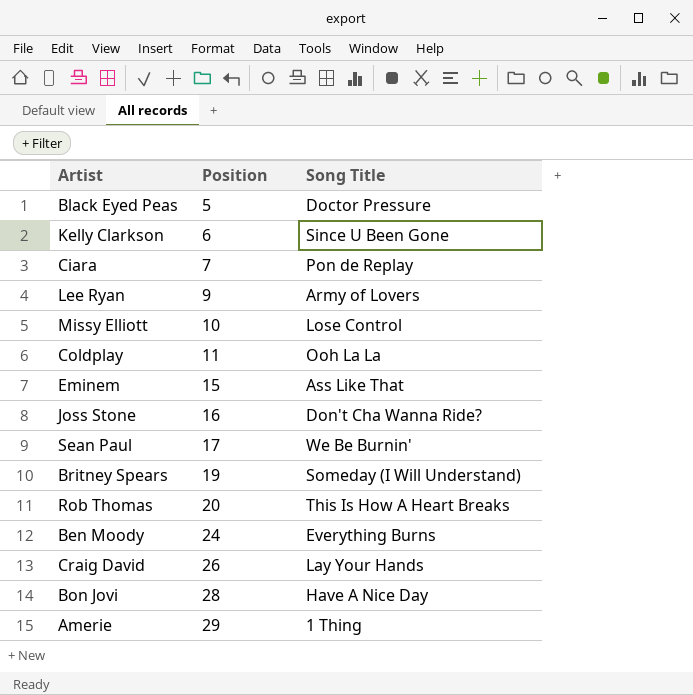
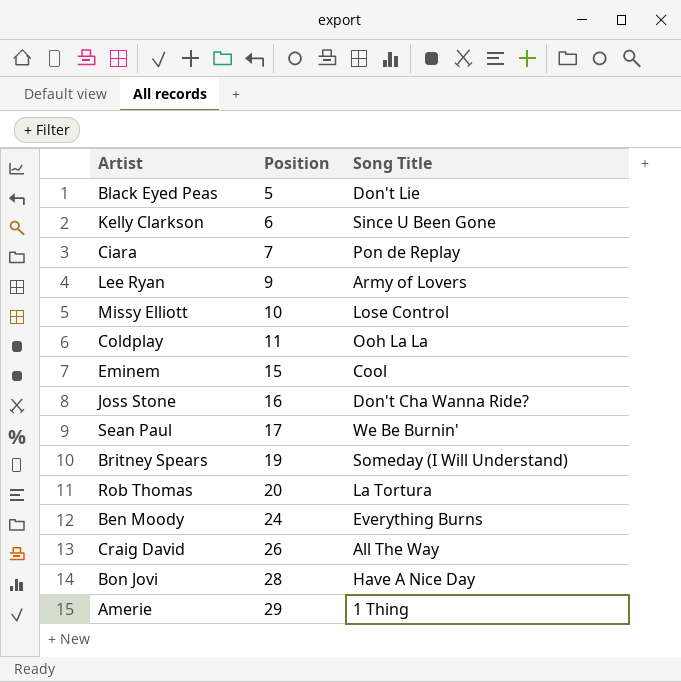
Black Eyed Peas | Song Title: Doctor Pressure -> Don't Lie
Eminem | Song Title: Ass Like That -> Cool
Rob Thomas | Song Title: This Is How A Heart Breaks -> La Tortura
Craig David | Song Title: Lay Your Hands -> All The Way

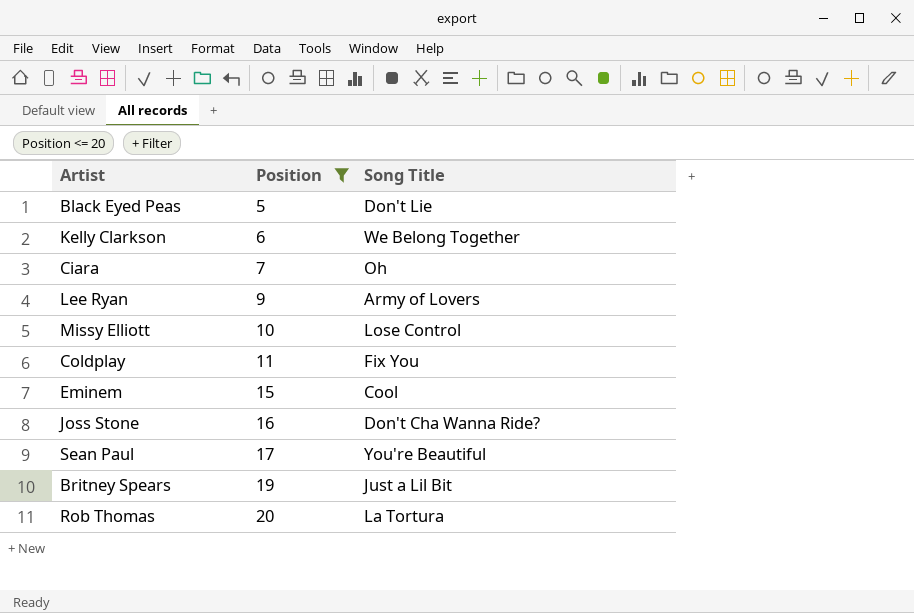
filter: none -> Position <= 20
Kelly Clarkson | Song Title: Since U Been Gone -> We Belong Together
Ciara | Song Title: Pon de Replay -> Oh
Coldplay | Song Title: Ooh La La -> Fix You
Sean Paul | Song Title: We Be Burnin' -> You're Beautiful
Britney Spears | Song Title: Someday (I Will Understand) -> Just a Lil Bit

